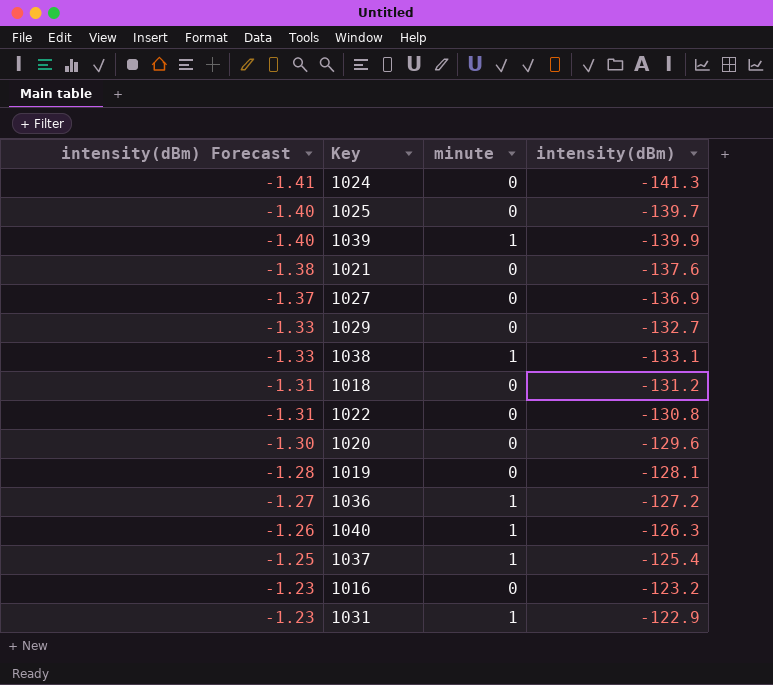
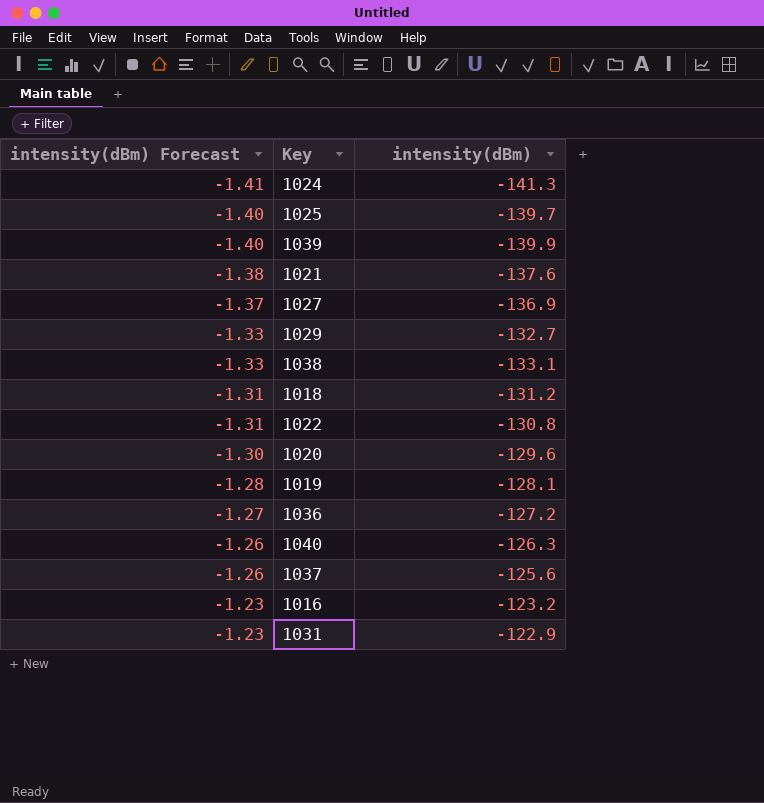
column minute | position: 3 -> none
1037 | intensity(dBm) Forecast: -1.25 -> -1.26
1037 | intensity(dBm): -125.4 -> -125.6

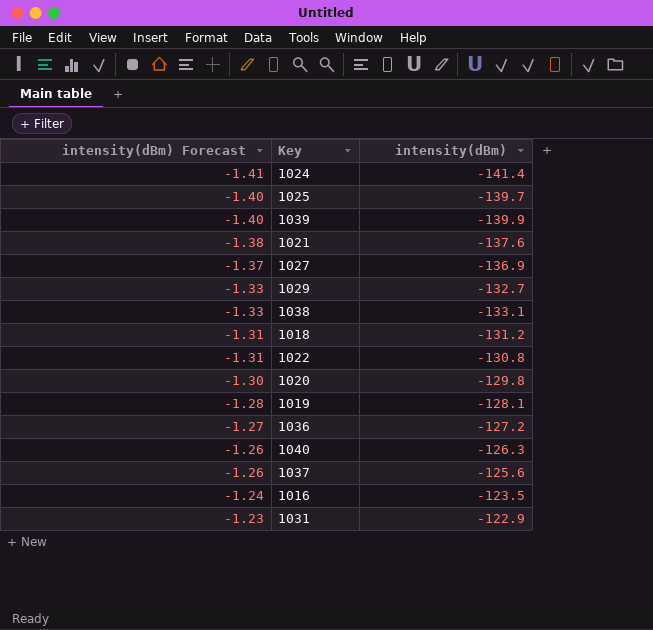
1024 | intensity(dBm): -141.3 -> -141.4
1020 | intensity(dBm): -129.6 -> -129.8
1016 | intensity(dBm) Forecast: -1.23 -> -1.24
1016 | intensity(dBm): -123.2 -> -123.5

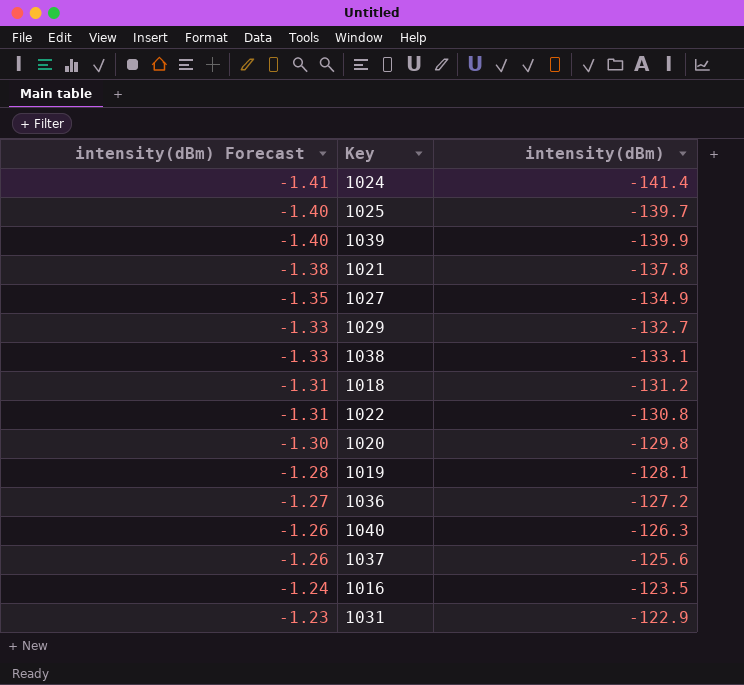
1021 | intensity(dBm): -137.6 -> -137.8
1027 | intensity(dBm) Forecast: -1.37 -> -1.35
1027 | intensity(dBm): -136.9 -> -134.9

